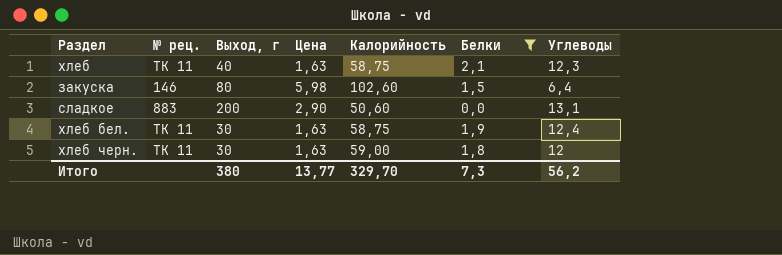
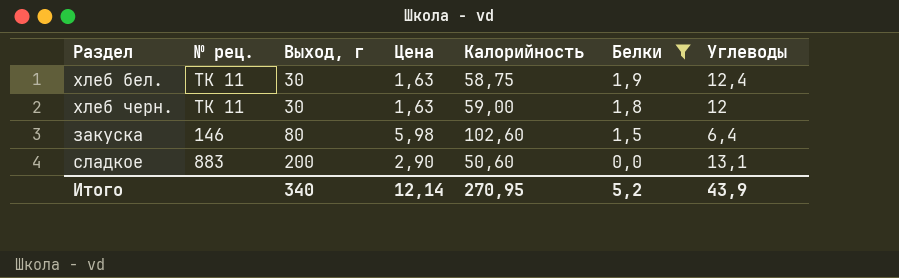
row order: none -> Выход, г ascending
row хлеб: ТК 11 | 40 | 1,63 | 58,75 | 2,1 | 12,3 -> none
Итого | Выход, г: 380 -> 340
Итого | Цена: 13,77 -> 12,14
Итого | Калорийность: 329,70 -> 270,95
Итого | Белки: 7,3 -> 5,2
Итого | Углеводы: 56,2 -> 43,9

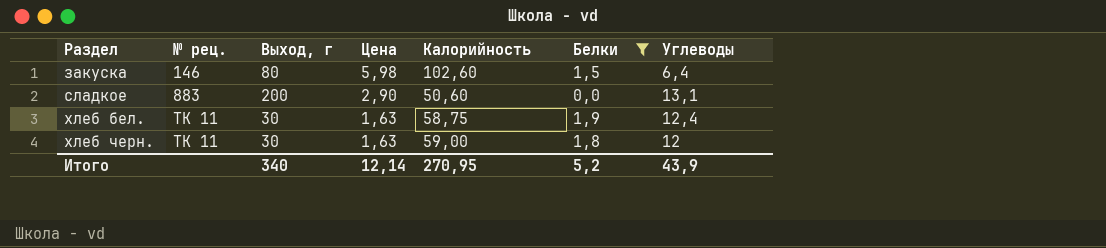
row order: Выход, г ascending -> Раздел ascending

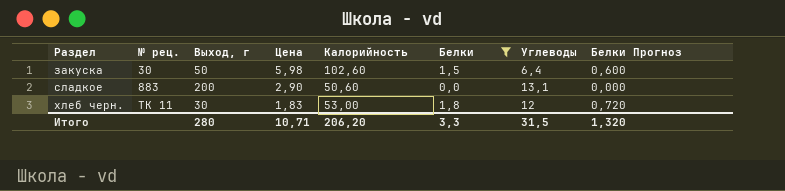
column Белки Прогноз | formula: none -> [Белки] * 0,4
row хлеб бел.: ТК 11 | 30 | 1,63 | 58,75 | 1,9 | 12,4 -> none
закуска | № рец.: 146 -> 30
закуска | Выход, г: 80 -> 50
хлеб черн. | Цена: 1,63 -> 1,83
хлеб черн. | Калорийность: 59,00 -> 53,00
Итого | Выход, г: 340 -> 280
Итого | Цена: 12,14 -> 10,71
Итого | Калорийность: 270,95 -> 206,20
Итого | Белки: 5,2 -> 3,3
Итого | Углеводы: 43,9 -> 31,5

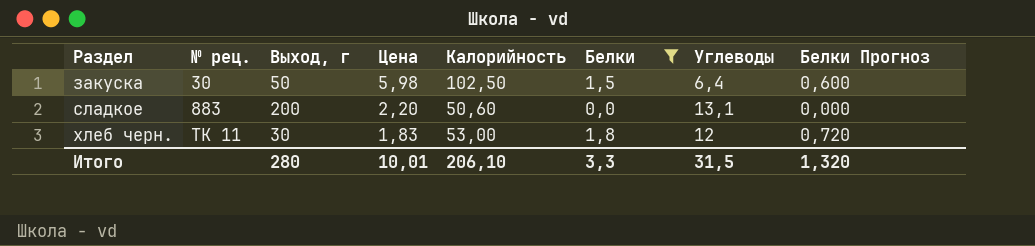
закуска | Калорийность: 102,60 -> 102,50
сладкое | Цена: 2,90 -> 2,20
Итого | Цена: 10,71 -> 10,01
Итого | Калорийность: 206,20 -> 206,10

